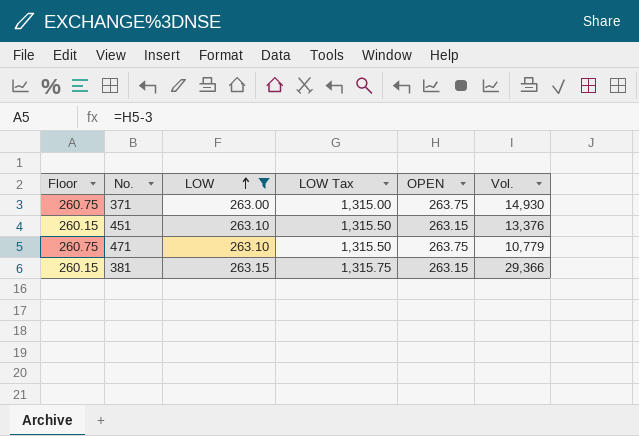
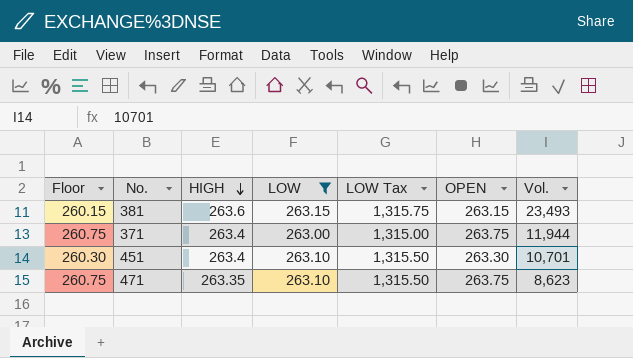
row order: LOW ascending -> HIGH descending
column HIGH | position: none -> 3
381 | Vol.: 29,366 -> 23,493
371 | Vol.: 14,930 -> 11,944
451 | Floor: 260.15 -> 260.30
451 | OPEN: 263.15 -> 263.30
451 | Vol.: 13,376 -> 10,701
471 | Vol.: 10,779 -> 8,623

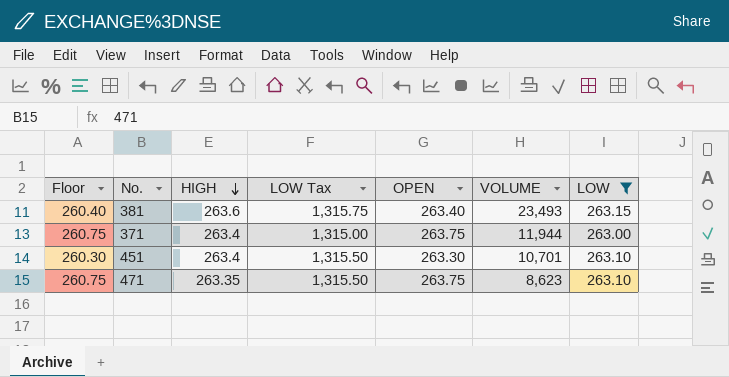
column name: Vol. -> VOLUME
column LOW | position: 4 -> 7
381 | Floor: 260.15 -> 260.40
381 | OPEN: 263.15 -> 263.40

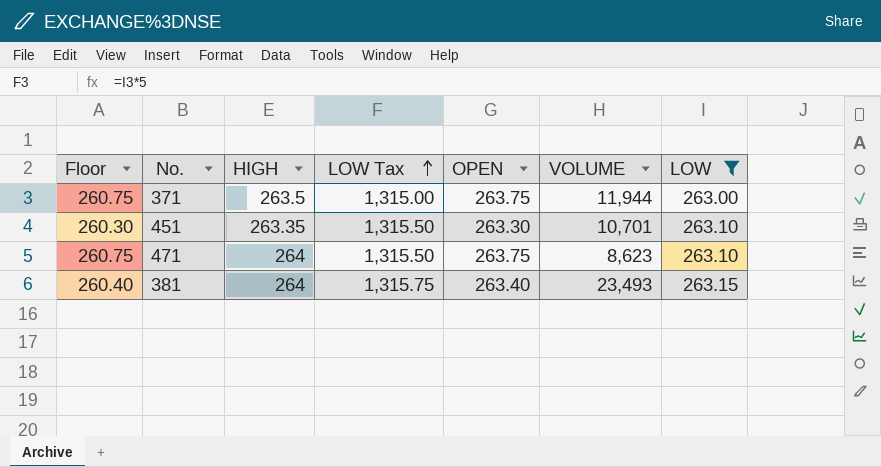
row order: HIGH descending -> LOW Tax ascending
371 | HIGH: 263.4 -> 263.5
451 | HIGH: 263.4 -> 263.35
471 | HIGH: 263.35 -> 264
381 | HIGH: 263.6 -> 264

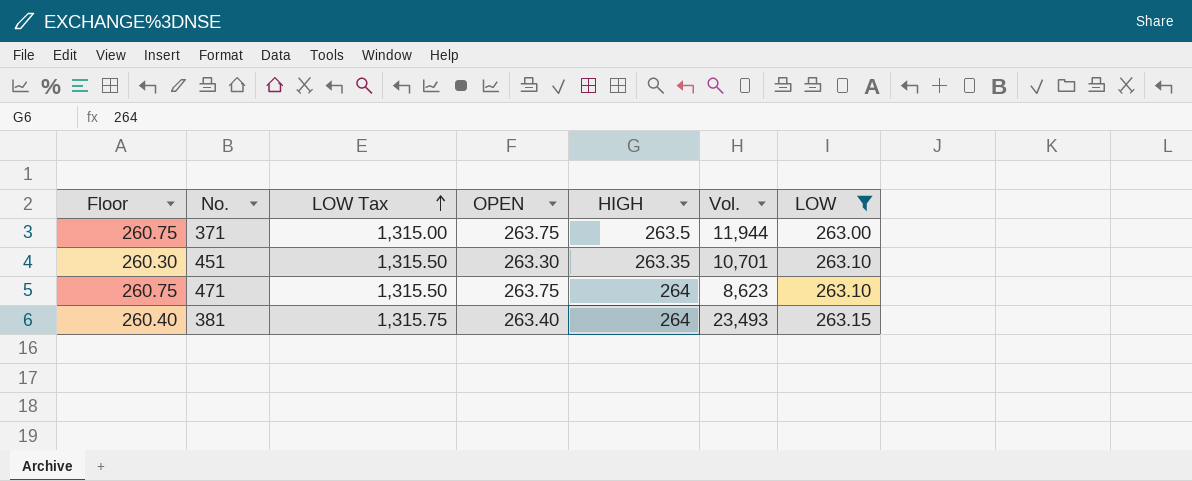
column HIGH | position: 3 -> 5
column name: VOLUME -> Vol.

